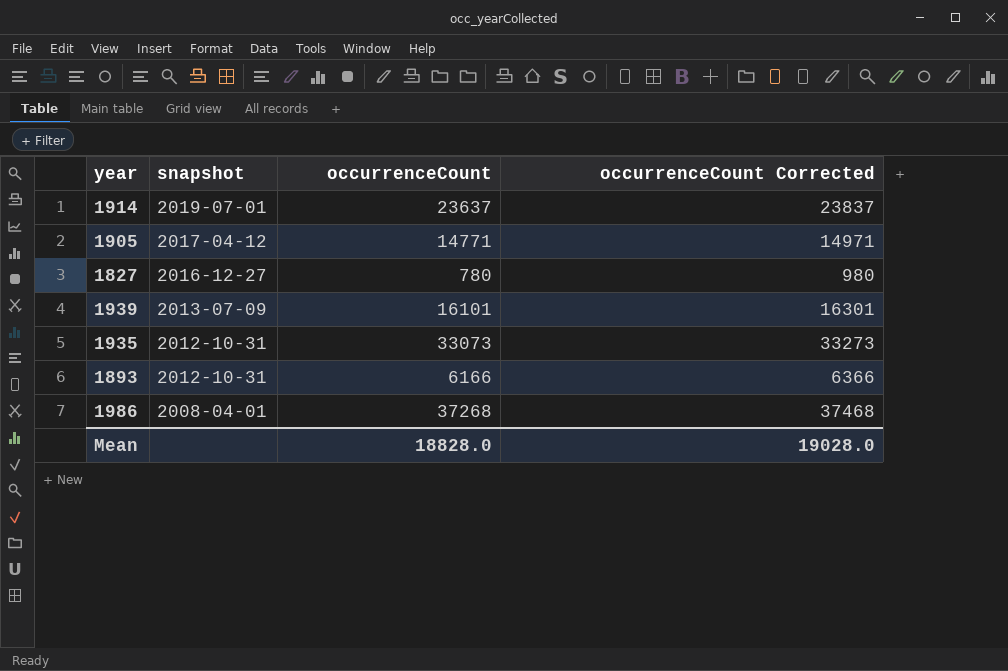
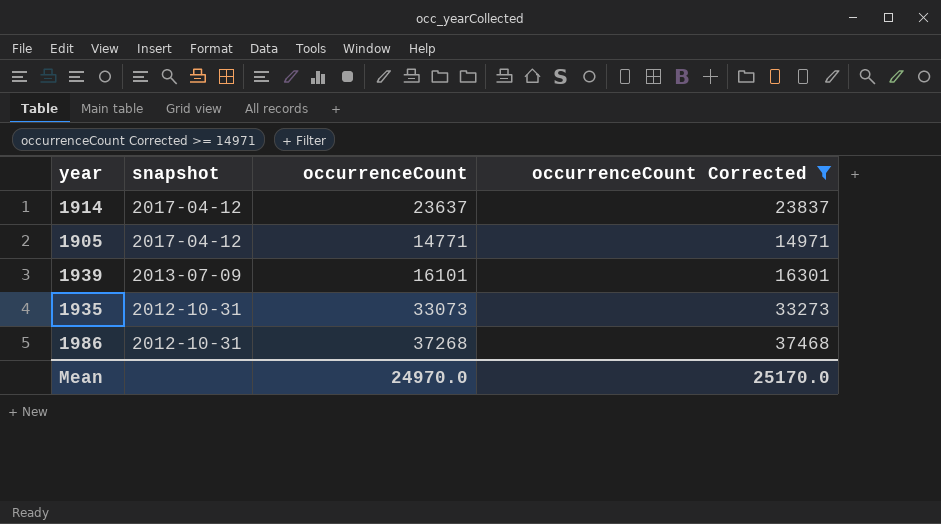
filter: none -> occurrenceCount Corrected >= 14971
1914 | snapshot: 2019-07-01 -> 2017-04-12
1986 | snapshot: 2008-04-01 -> 2012-10-31
Mean | occurrenceCount: 18828.0 -> 24970.0
Mean | occurrenceCount Corrected: 19028.0 -> 25170.0

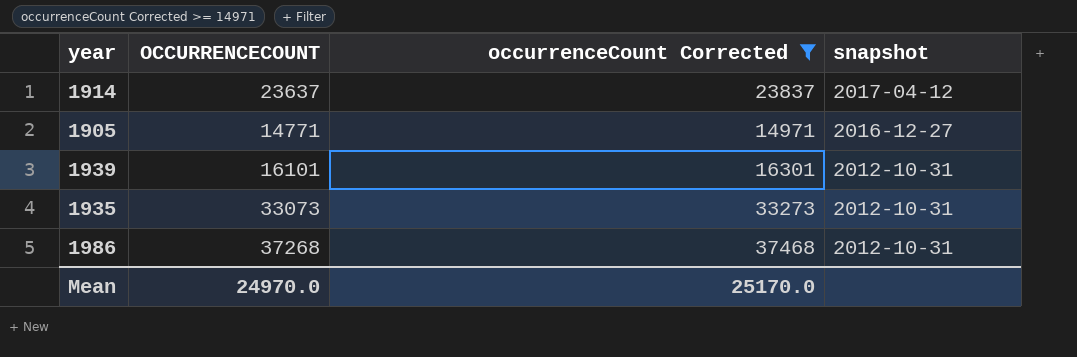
column name: occurrenceCount -> OCCURRENCECOUNT
column snapshot | position: 2 -> 4
1905 | snapshot: 2017-04-12 -> 2016-12-27
1939 | snapshot: 2013-07-09 -> 2012-10-31

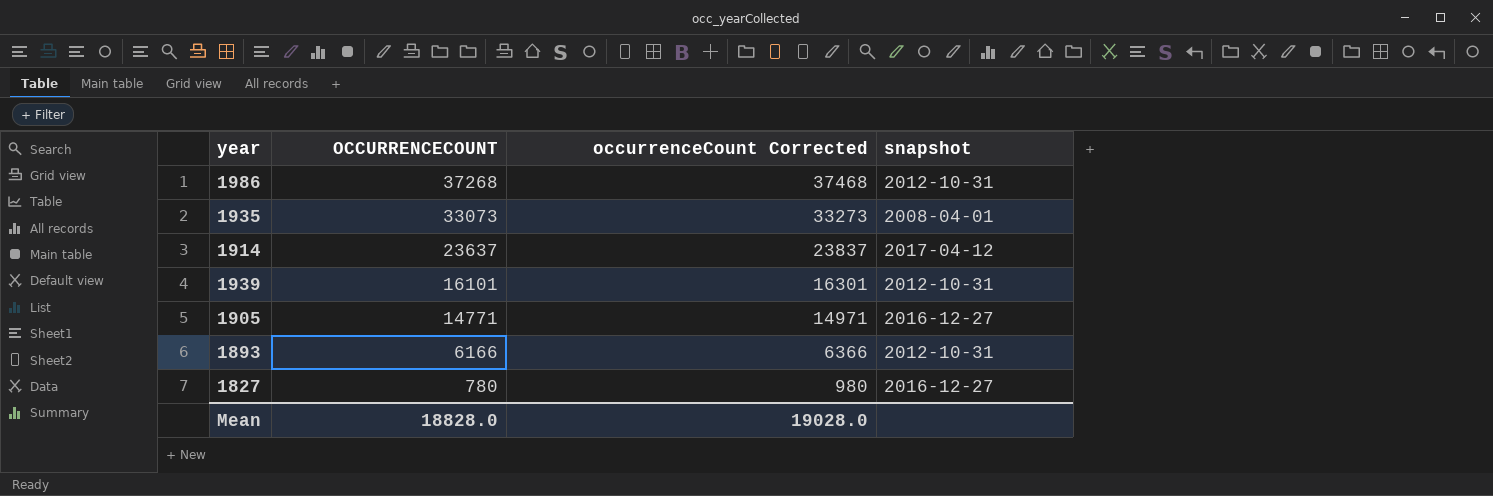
filter: occurrenceCount Corrected >= 14971 -> none
row order: snapshot descending -> OCCURRENCECOUNT descending
1935 | snapshot: 2012-10-31 -> 2008-04-01
Mean | OCCURRENCECOUNT: 24970.0 -> 18828.0
Mean | occurrenceCount Corrected: 25170.0 -> 19028.0

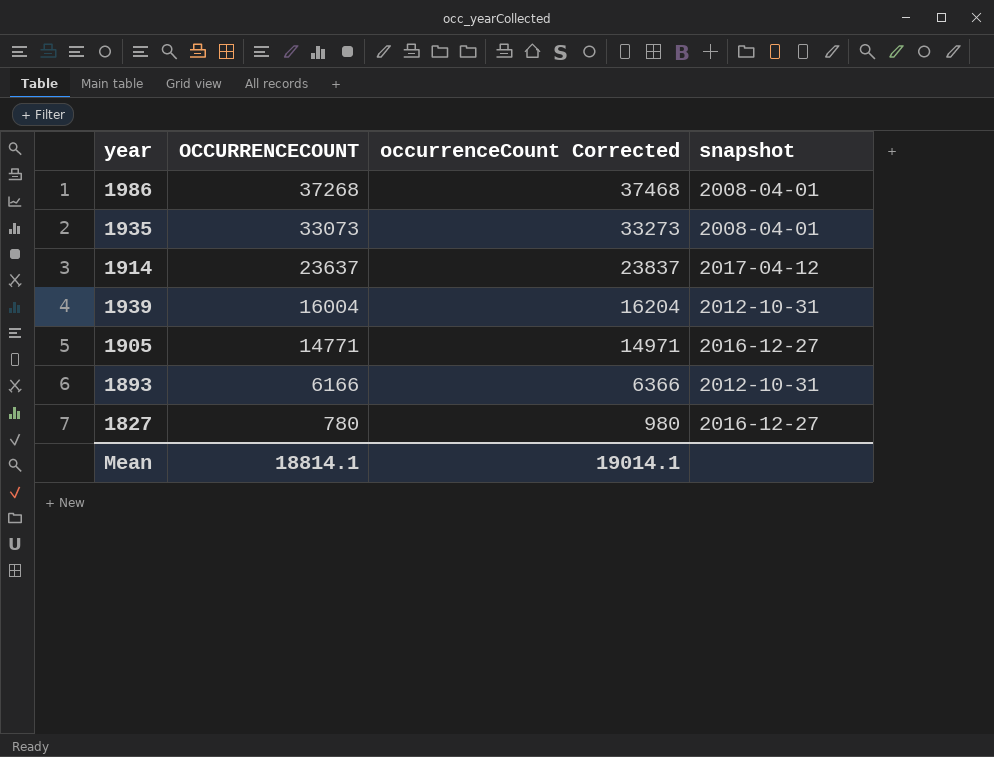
1986 | snapshot: 2012-10-31 -> 2008-04-01
1939 | OCCURRENCECOUNT: 16101 -> 16004
1939 | occurrenceCount Corrected: 16301 -> 16204
Mean | OCCURRENCECOUNT: 18828.0 -> 18814.1
Mean | occurrenceCount Corrected: 19028.0 -> 19014.1

